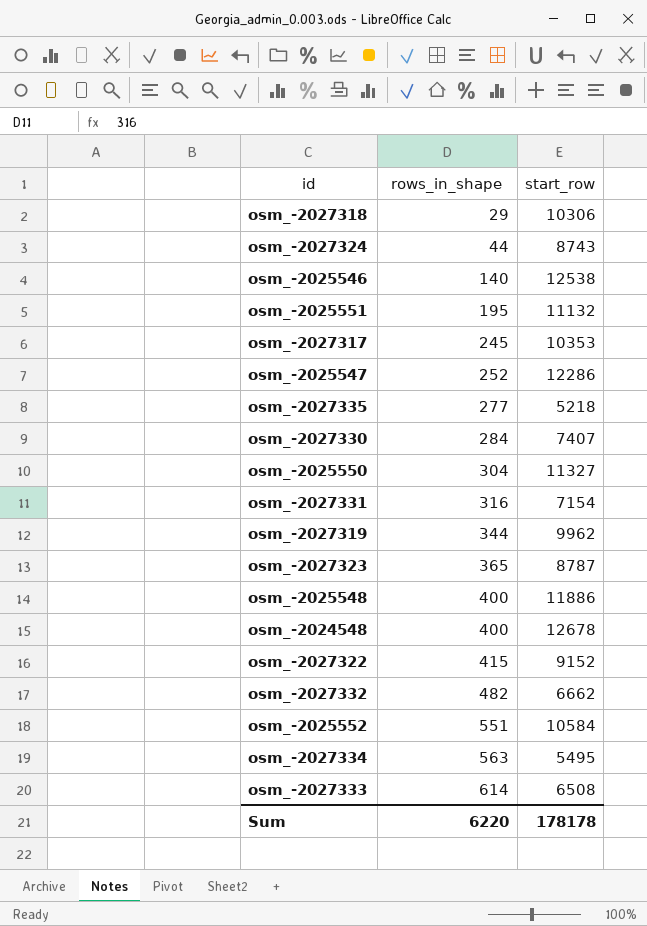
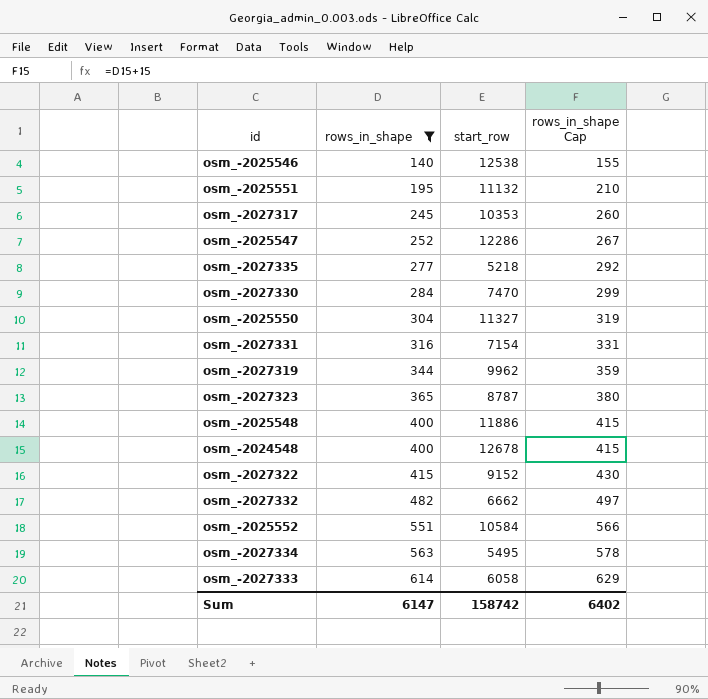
filter: none -> rows_in_shape >= 140
column rows_in_shape Cap | formula: none -> [rows_in_shape] + 15
osm_-2027330 | start_row: 7407 -> 7470
osm_-2027333 | start_row: 6508 -> 6058
Sum | rows_in_shape: 6220 -> 6147
Sum | start_row: 178178 -> 158742

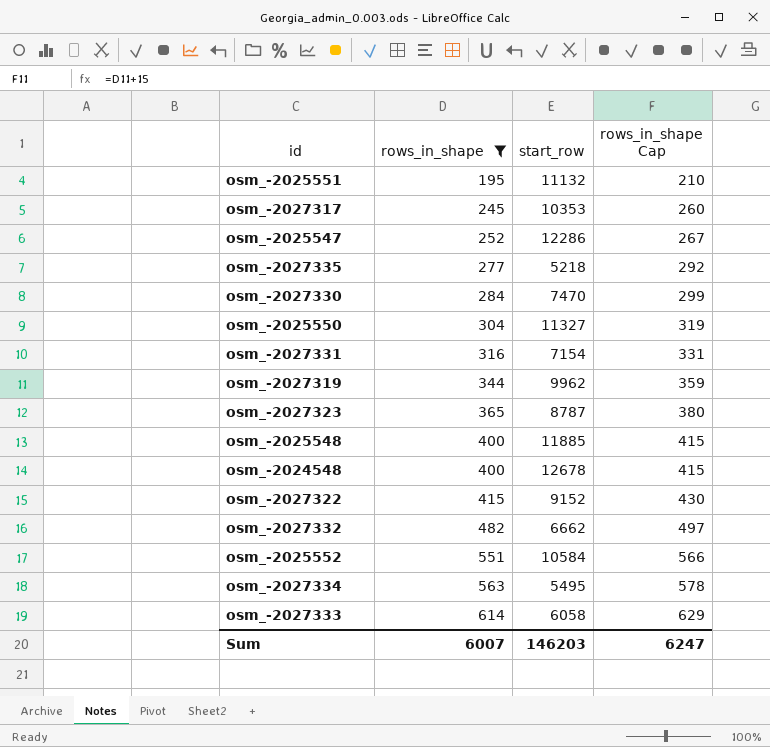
row osm_-2025546: 140 | 12538 | 155 -> none
osm_-2025548 | start_row: 11886 -> 11885
Sum | rows_in_shape: 6147 -> 6007
Sum | start_row: 158742 -> 146203
Sum | rows_in_shape Cap: 6402 -> 6247

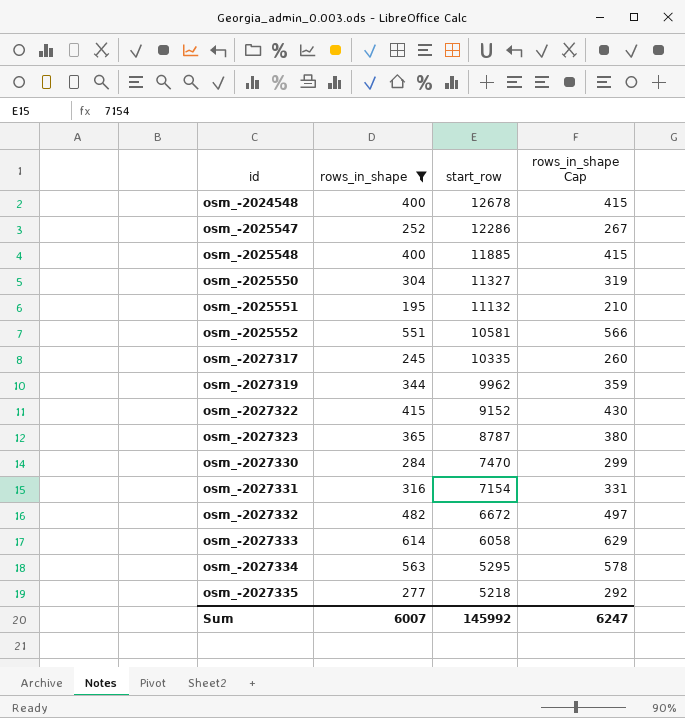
row order: rows_in_shape ascending -> id ascending
osm_-2025552 | start_row: 10584 -> 10581
osm_-2027317 | start_row: 10353 -> 10335
osm_-2027332 | start_row: 6662 -> 6672
osm_-2027334 | start_row: 5495 -> 5295
Sum | start_row: 146203 -> 145992

